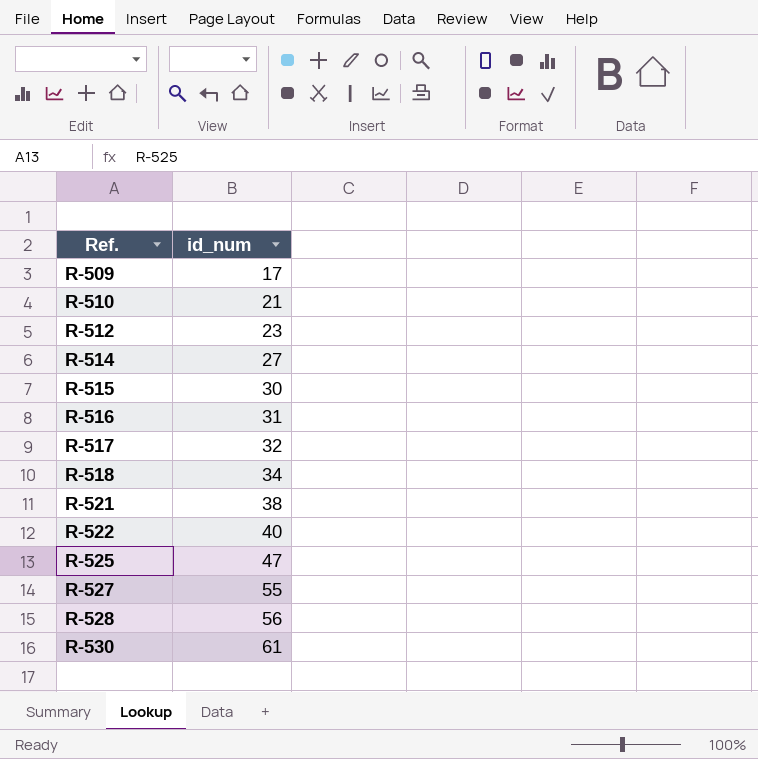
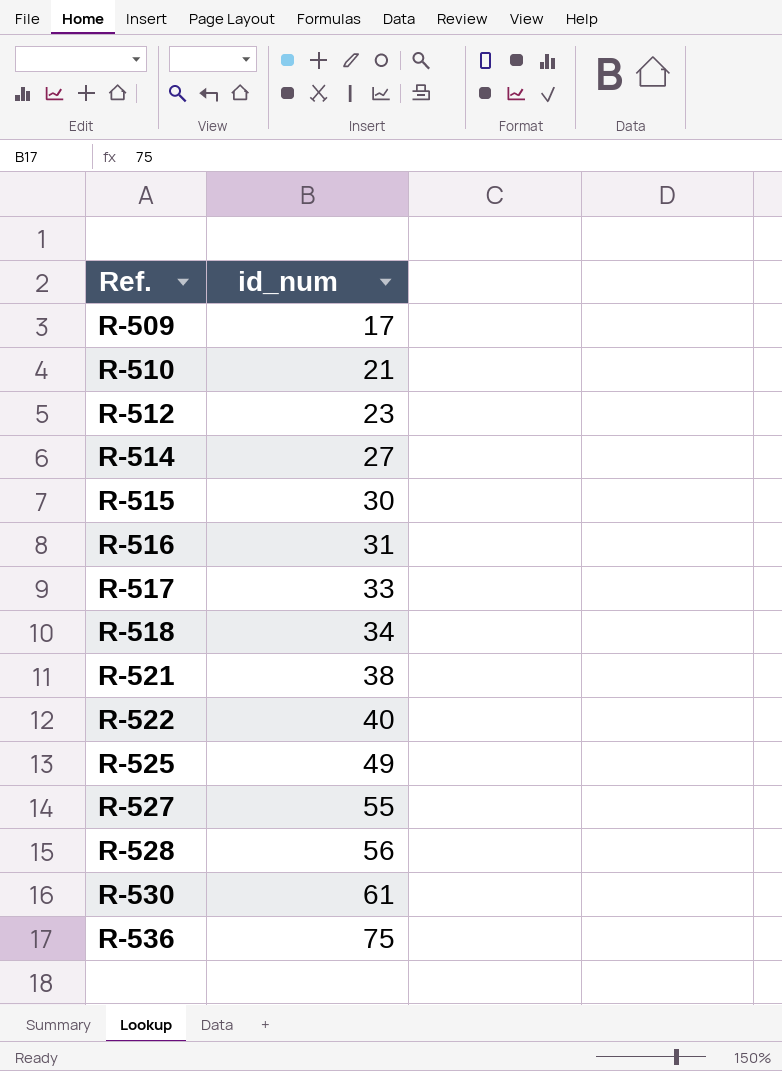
R-517 | id_num: 32 -> 33
R-525 | id_num: 47 -> 49
row R-536: none -> 75

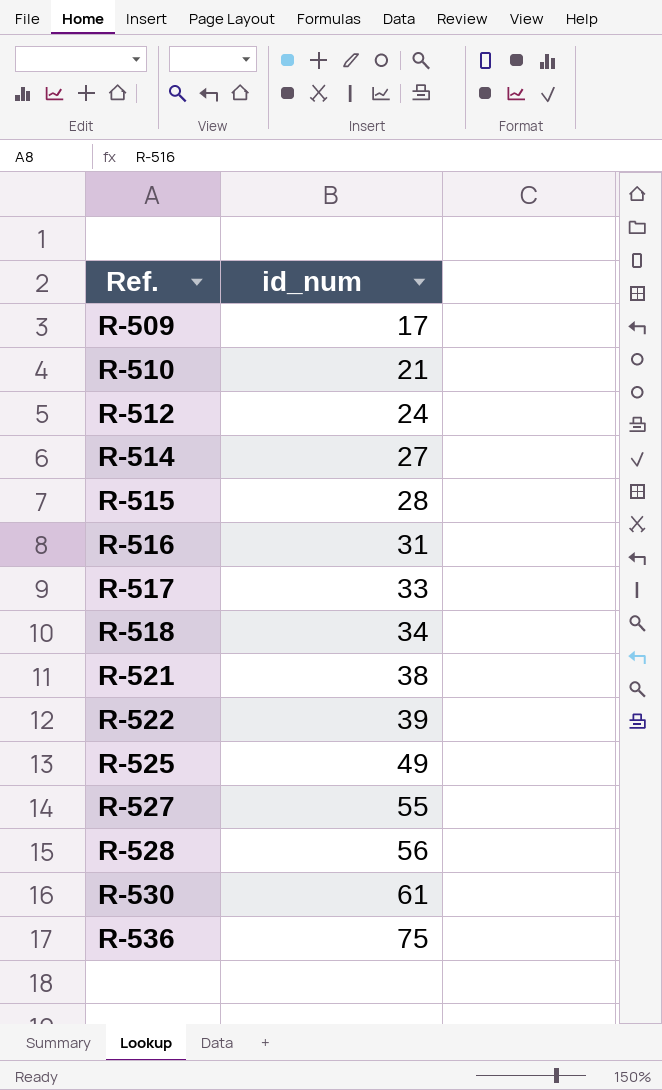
R-512 | id_num: 23 -> 24
R-515 | id_num: 30 -> 28
R-522 | id_num: 40 -> 39

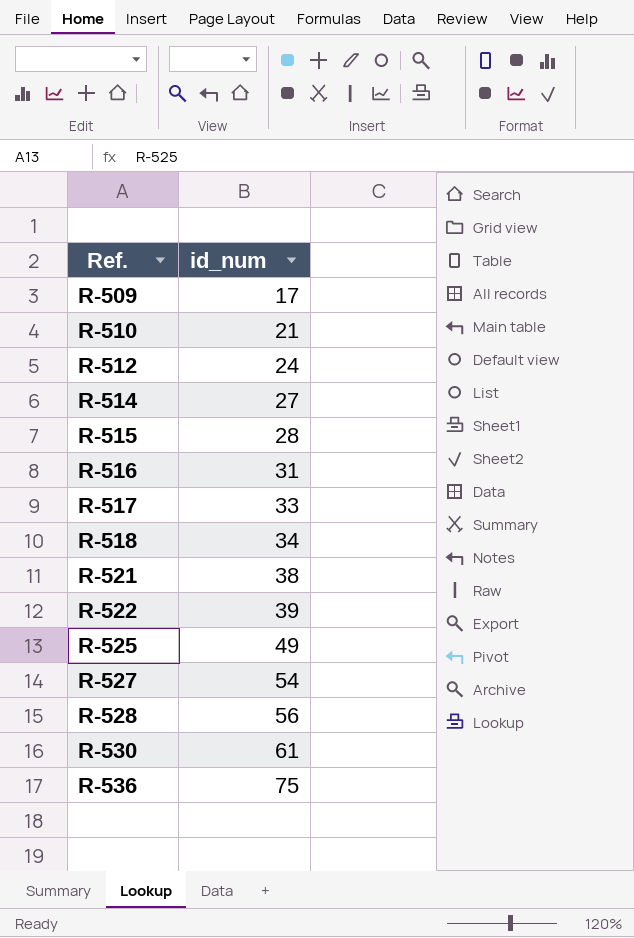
R-527 | id_num: 55 -> 54

